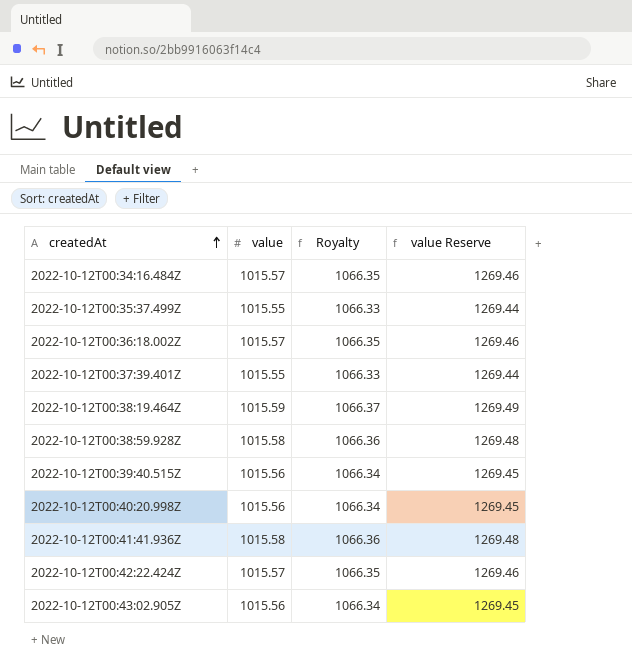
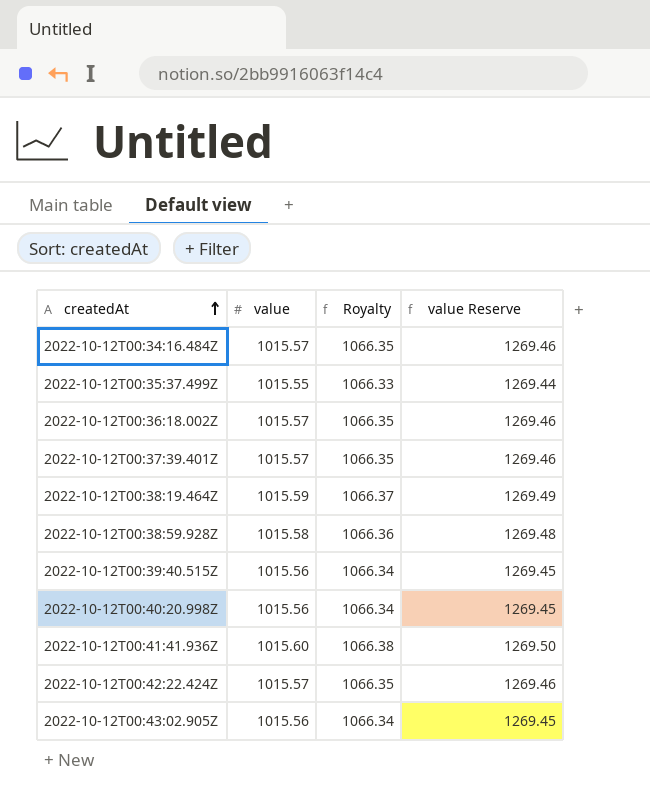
2022-10-12T00:37:39.401Z | value: 1015.55 -> 1015.57
2022-10-12T00:37:39.401Z | Royalty: 1066.33 -> 1066.35
2022-10-12T00:37:39.401Z | value Reserve: 1269.44 -> 1269.46
2022-10-12T00:41:41.936Z | value: 1015.58 -> 1015.60
2022-10-12T00:41:41.936Z | Royalty: 1066.36 -> 1066.38
2022-10-12T00:41:41.936Z | value Reserve: 1269.48 -> 1269.50

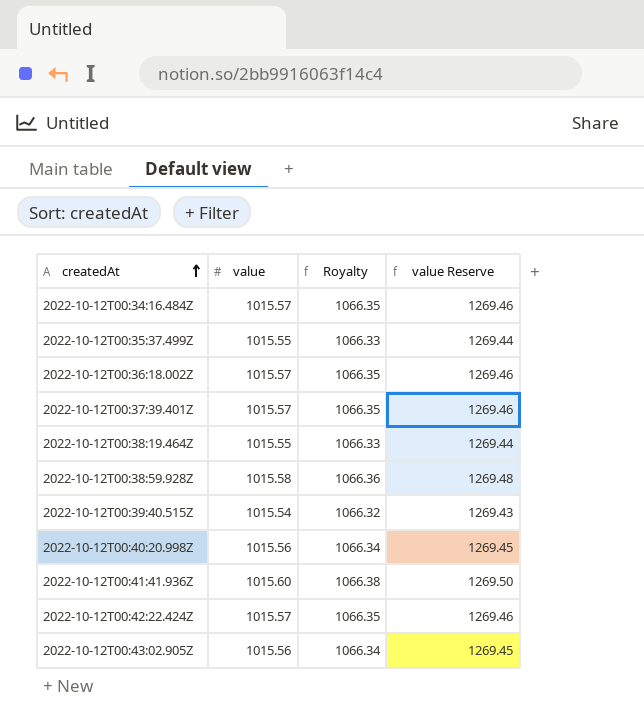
2022-10-12T00:38:19.464Z | value: 1015.59 -> 1015.55
2022-10-12T00:38:19.464Z | Royalty: 1066.37 -> 1066.33
2022-10-12T00:38:19.464Z | value Reserve: 1269.49 -> 1269.44
2022-10-12T00:39:40.515Z | value: 1015.56 -> 1015.54
2022-10-12T00:39:40.515Z | Royalty: 1066.34 -> 1066.32
2022-10-12T00:39:40.515Z | value Reserve: 1269.45 -> 1269.43

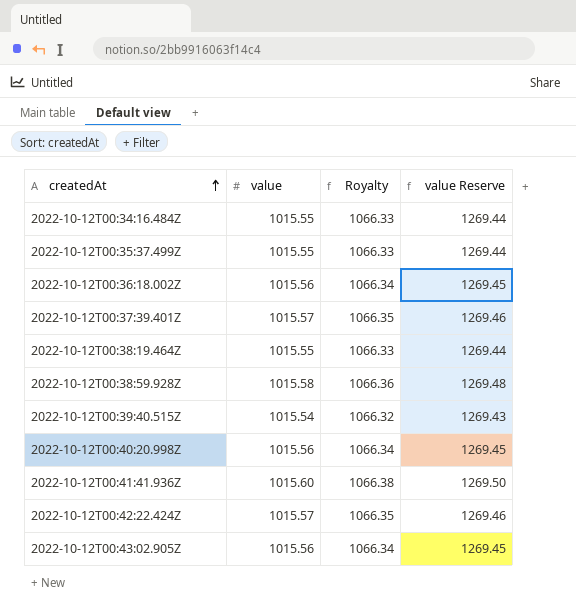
2022-10-12T00:34:16.484Z | value: 1015.57 -> 1015.55
2022-10-12T00:34:16.484Z | Royalty: 1066.35 -> 1066.33
2022-10-12T00:34:16.484Z | value Reserve: 1269.46 -> 1269.44
2022-10-12T00:36:18.002Z | value: 1015.57 -> 1015.56
2022-10-12T00:36:18.002Z | Royalty: 1066.35 -> 1066.34
2022-10-12T00:36:18.002Z | value Reserve: 1269.46 -> 1269.45

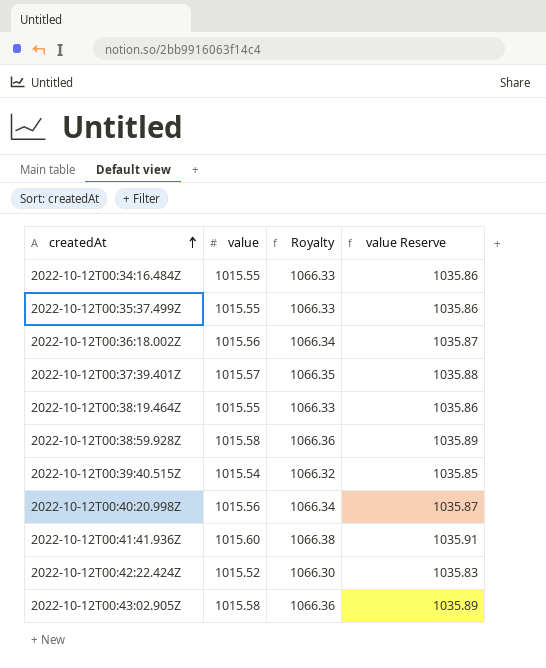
column value Reserve | formula: [value] * 1.25 -> [value] * 1.02
2022-10-12T00:42:22.424Z | value: 1015.57 -> 1015.52
2022-10-12T00:42:22.424Z | Royalty: 1066.35 -> 1066.30
2022-10-12T00:43:02.905Z | value: 1015.56 -> 1015.58
2022-10-12T00:43:02.905Z | Royalty: 1066.34 -> 1066.36

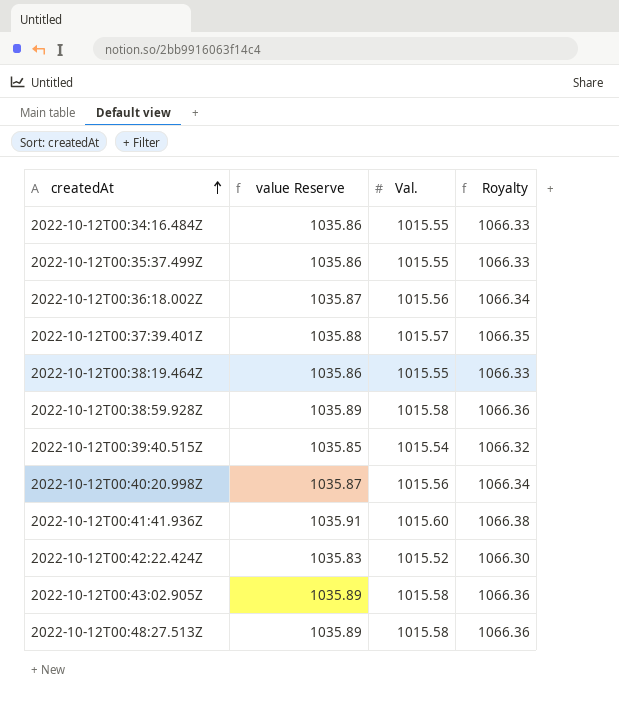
column value Reserve | position: 4 -> 2
column name: value -> Val.
row 2022-10-12T00:48:27.513Z: none -> 1035.89 | 1015.58 | 1066.36

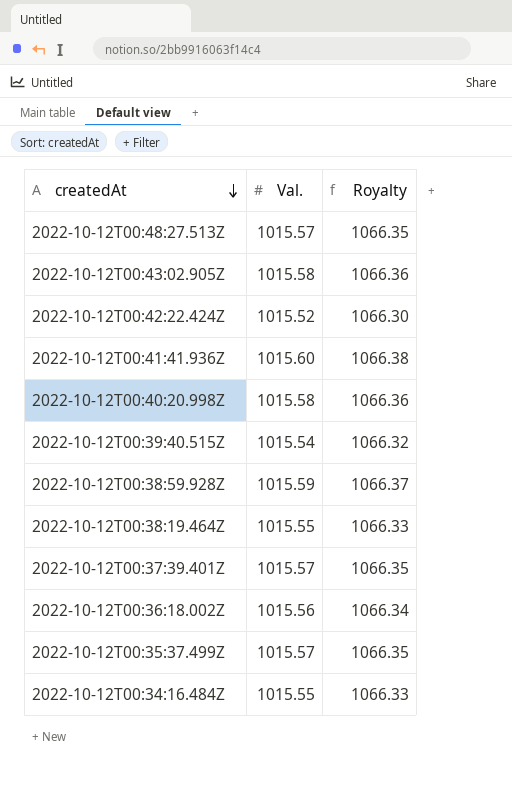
row order: createdAt ascending -> createdAt descending
column value Reserve | formula: [Val.] * 1.02 -> none
2022-10-12T00:48:27.513Z | Val.: 1015.58 -> 1015.57
2022-10-12T00:48:27.513Z | Royalty: 1066.36 -> 1066.35
2022-10-12T00:40:20.998Z | Val.: 1015.56 -> 1015.58
2022-10-12T00:40:20.998Z | Royalty: 1066.34 -> 1066.36
2022-10-12T00:38:59.928Z | Val.: 1015.58 -> 1015.59
2022-10-12T00:38:59.928Z | Royalty: 1066.36 -> 1066.37
2022-10-12T00:35:37.499Z | Val.: 1015.55 -> 1015.57
2022-10-12T00:35:37.499Z | Royalty: 1066.33 -> 1066.35

